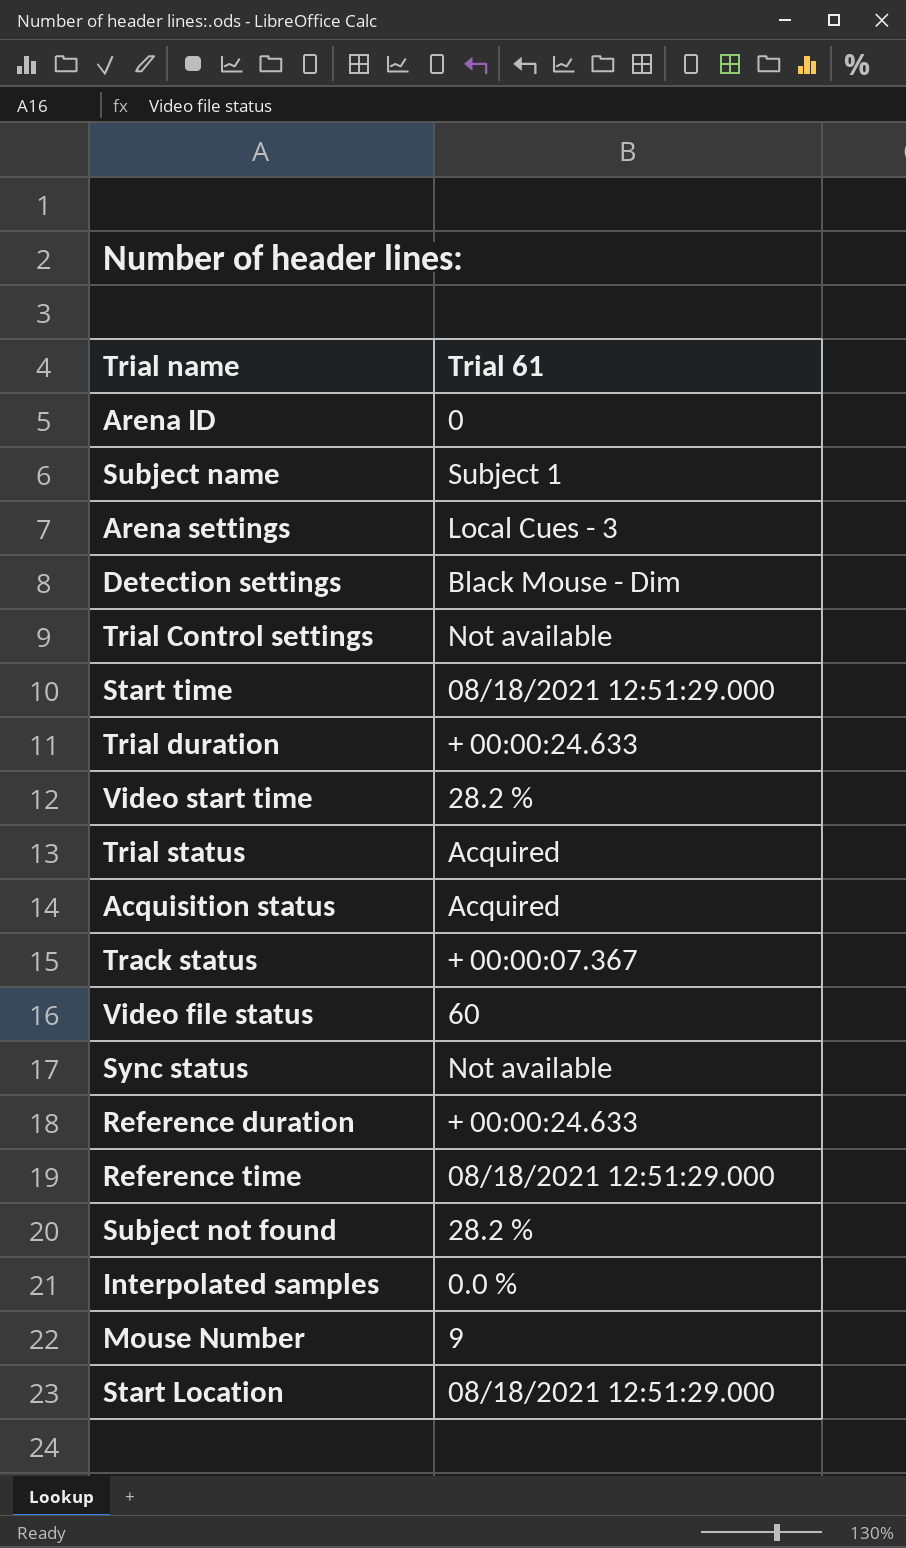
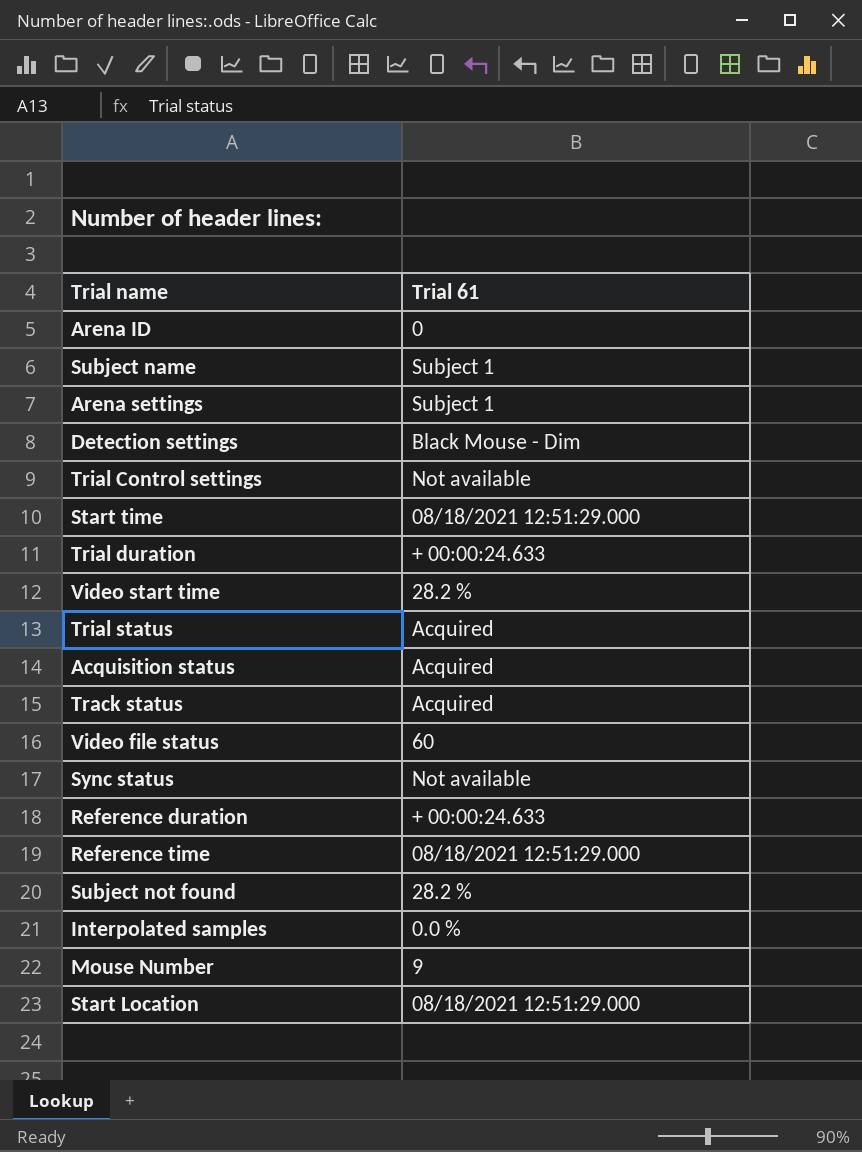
Arena settings | Trial 61: Local Cues - 3 -> Subject 1
Track status | Trial 61: + 00:00:07.367 -> Acquired

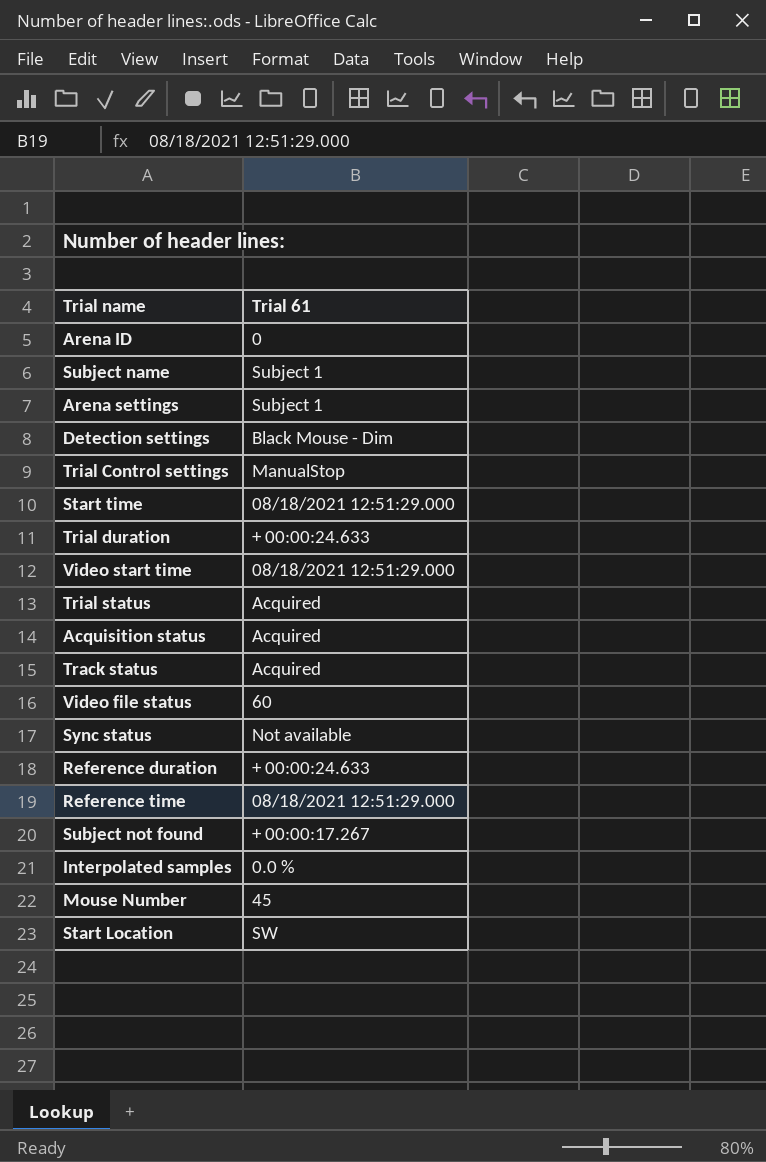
Trial Control settings | Trial 61: Not available -> ManualStop
Video start time | Trial 61: 28.2 % -> 08/18/2021 12:51:29.000
Subject not found | Trial 61: 28.2 % -> + 00:00:17.267
Mouse Number | Trial 61: 9 -> 45
Start Location | Trial 61: 08/18/2021 12:51:29.000 -> SW

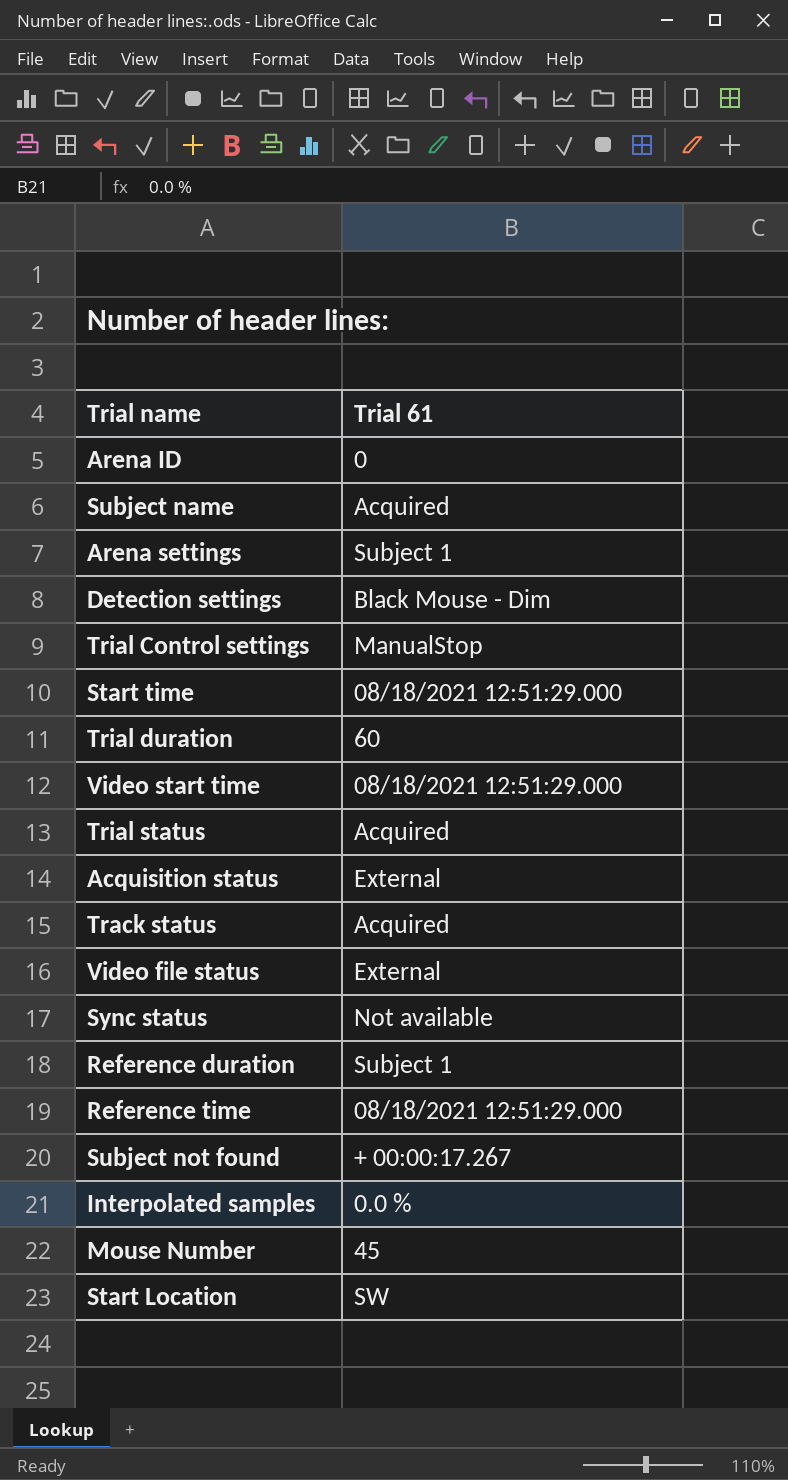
Subject name | Trial 61: Subject 1 -> Acquired
Trial duration | Trial 61: + 00:00:24.633 -> 60
Acquisition status | Trial 61: Acquired -> External
Video file status | Trial 61: 60 -> External
Reference duration | Trial 61: + 00:00:24.633 -> Subject 1

